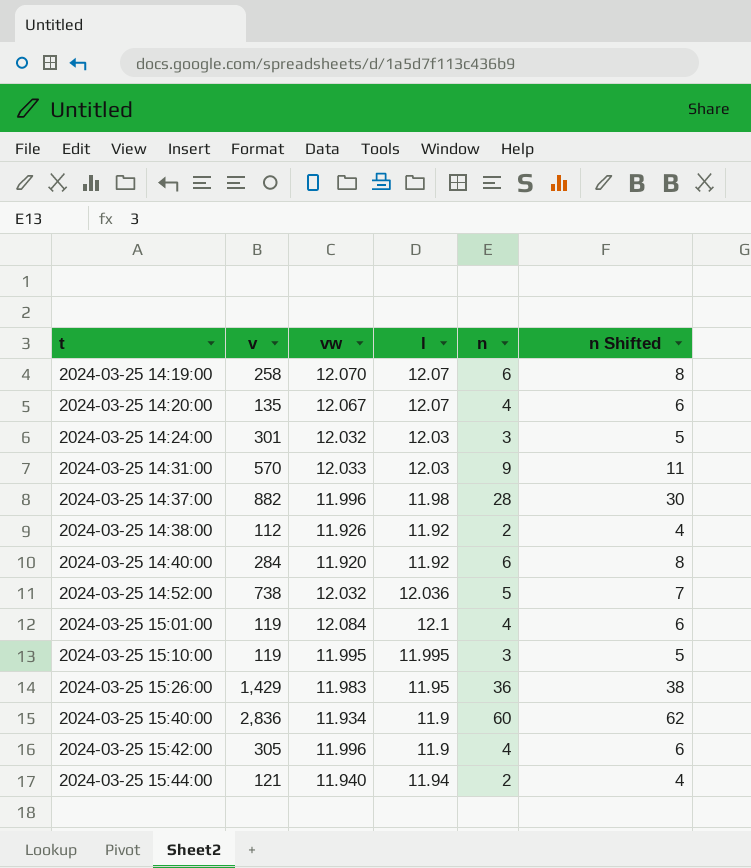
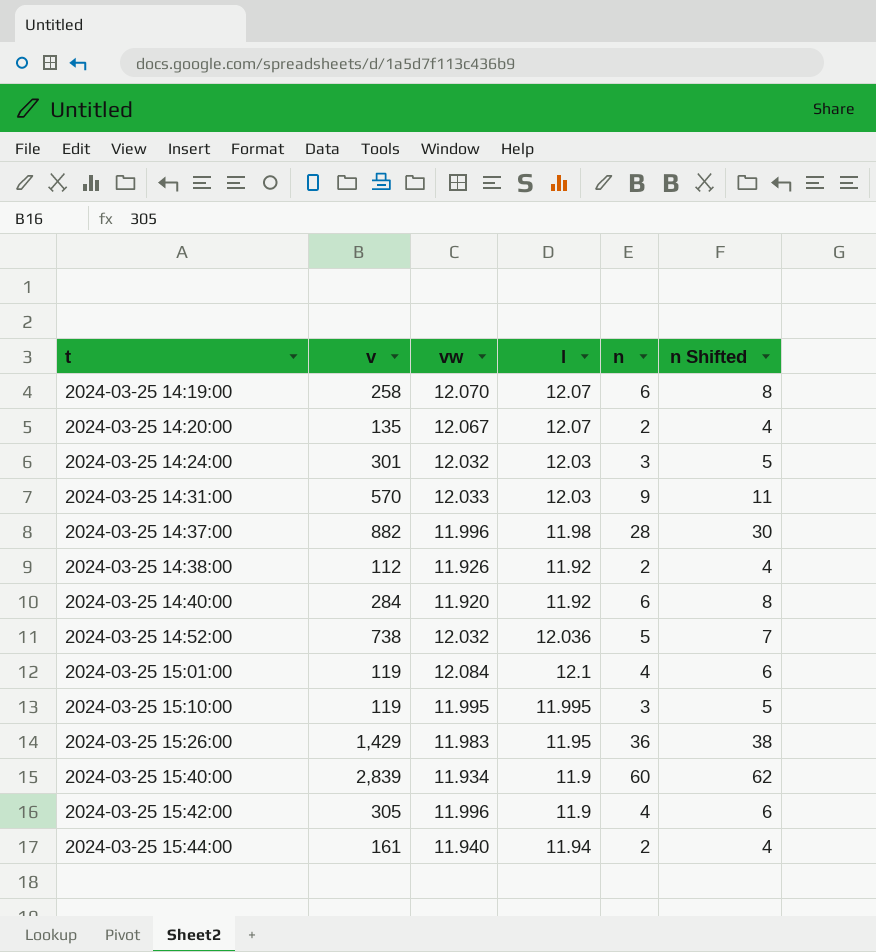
2024-03-25 14:20:00 | n: 4 -> 2
2024-03-25 14:20:00 | n Shifted: 6 -> 4
2024-03-25 15:40:00 | v: 2,836 -> 2,839
2024-03-25 15:44:00 | v: 121 -> 161

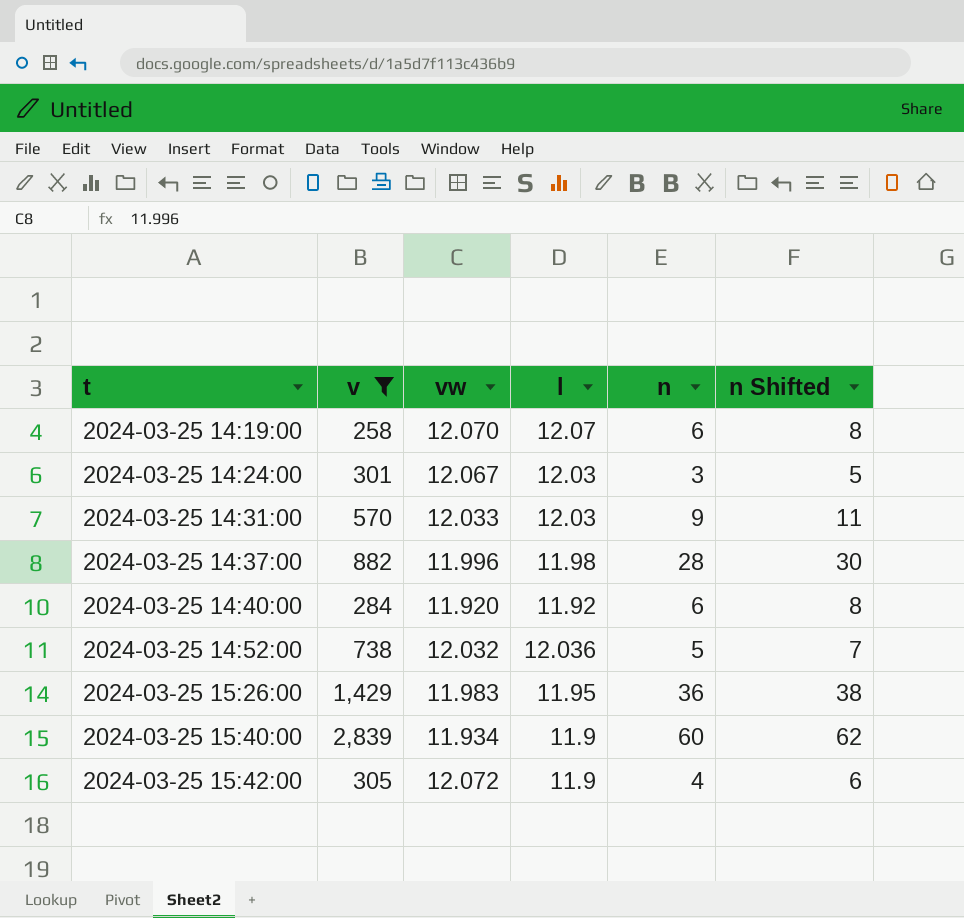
filter: none -> v >= 258
2024-03-25 14:24:00 | vw: 12.032 -> 12.067
2024-03-25 15:42:00 | vw: 11.996 -> 12.072

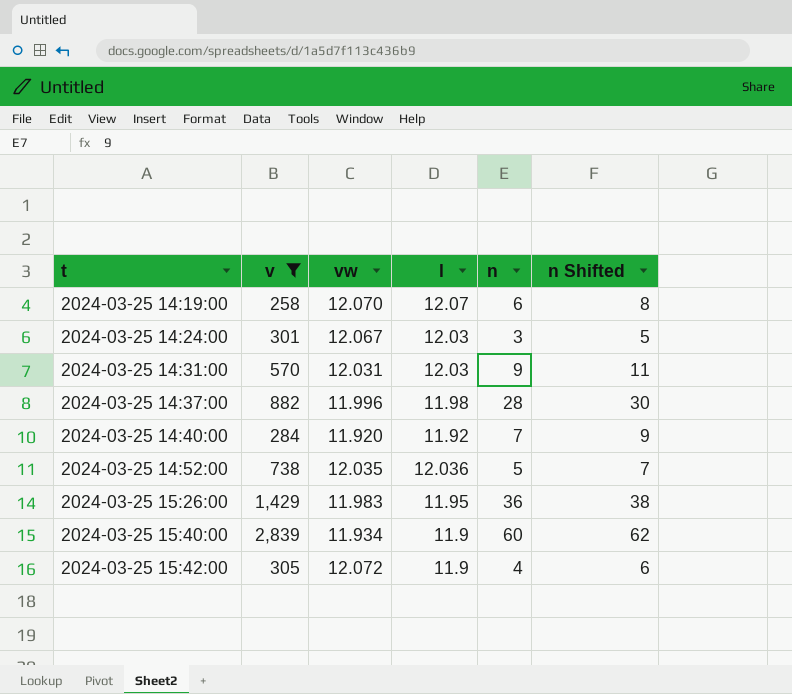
2024-03-25 14:31:00 | vw: 12.033 -> 12.031
2024-03-25 14:40:00 | n: 6 -> 7
2024-03-25 14:40:00 | n Shifted: 8 -> 9
2024-03-25 14:52:00 | vw: 12.032 -> 12.035

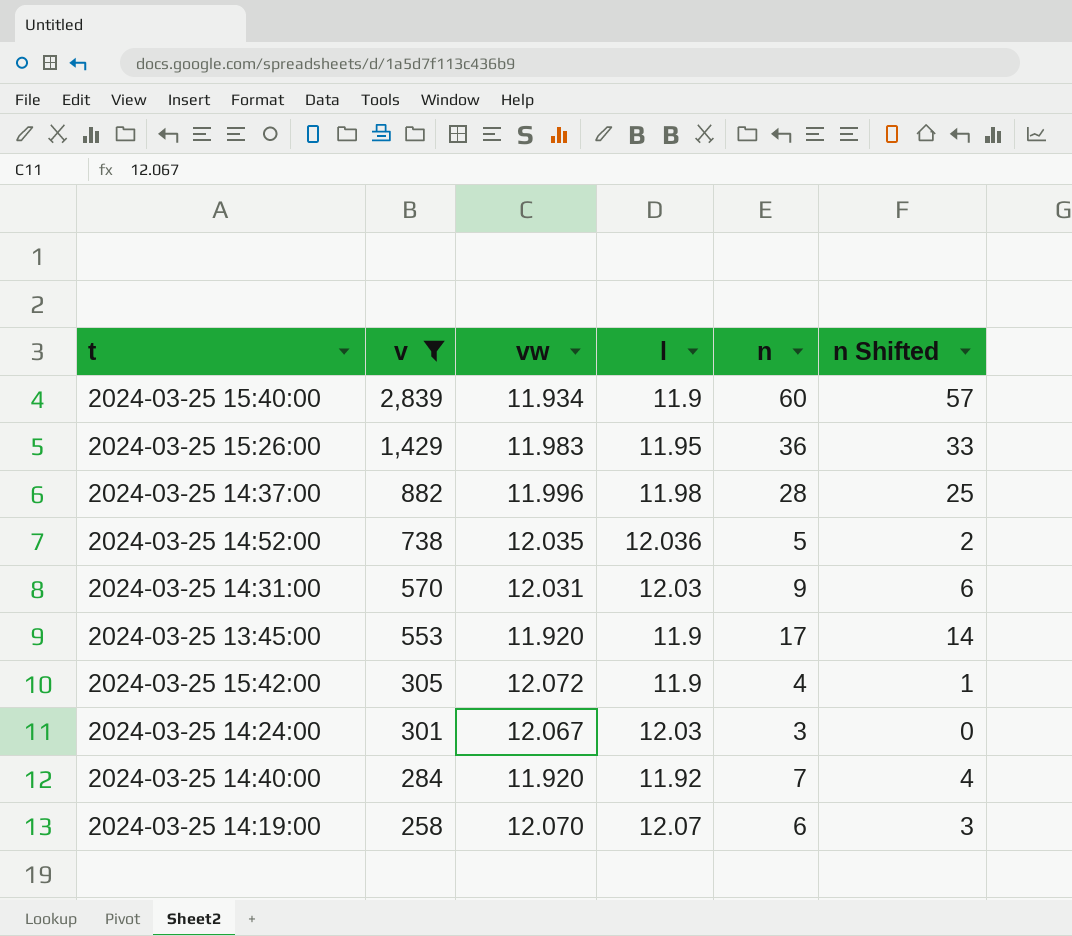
row order: t ascending -> v descending
column n Shifted | formula: [n] + 2 -> [n] - 3
row 2024-03-25 13:45:00: none -> 553 | 11.920 | 11.9 | 17 | 14

